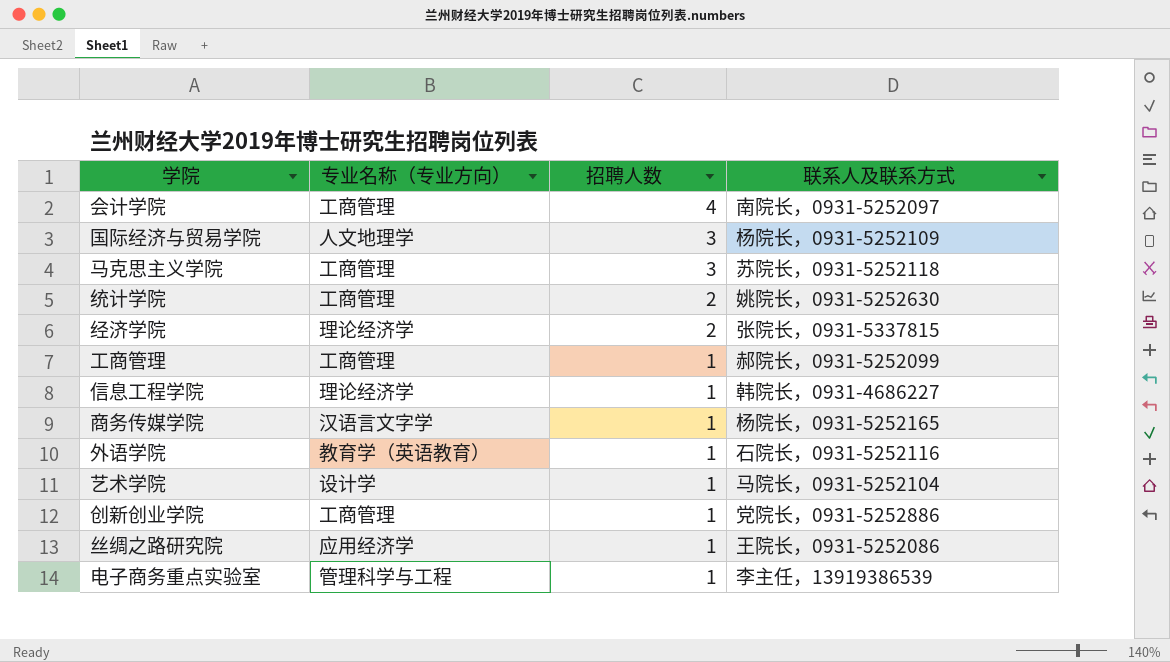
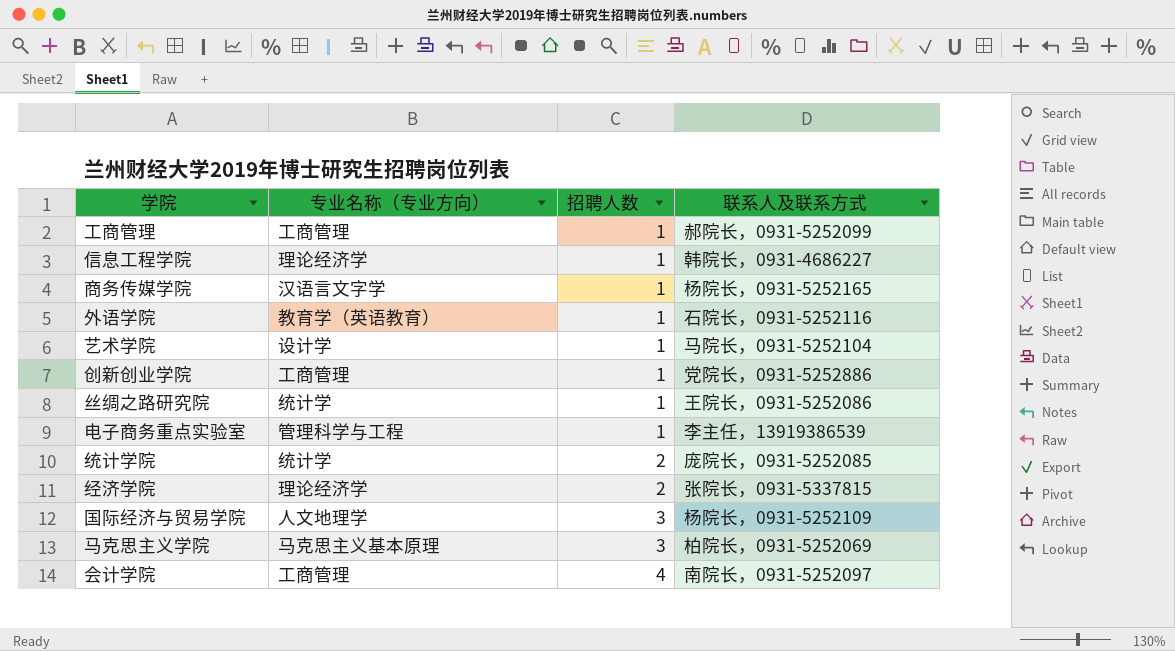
row order: 招聘人数 descending -> 招聘人数 ascending
丝绸之路研究院 | 专业名称（专业方向）: 应用经济学 -> 统计学
统计学院 | 专业名称（专业方向）: 工商管理 -> 统计学
统计学院 | 联系人及联系方式: 姚院长，0931-5252630 -> 庞院长，0931-5252085
马克思主义学院 | 专业名称（专业方向）: 工商管理 -> 马克思主义基本原理
马克思主义学院 | 联系人及联系方式: 苏院长，0931-5252118 -> 柏院长，0931-5252069

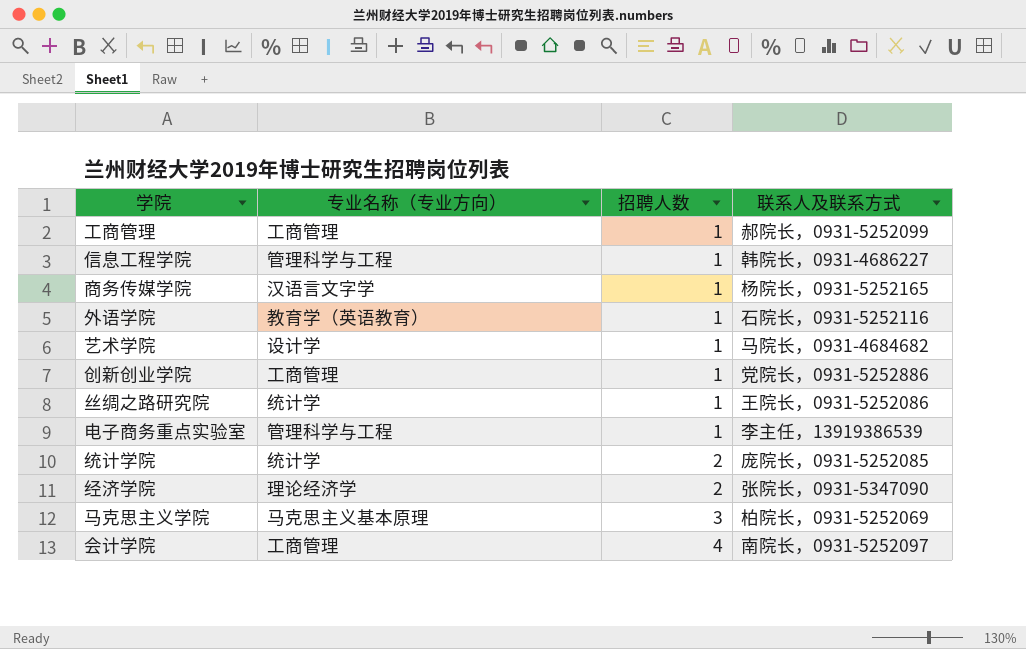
row 国际经济与贸易学院: 人文地理学 | 3 | 杨院长，0931-5252109 -> none
信息工程学院 | 专业名称（专业方向）: 理论经济学 -> 管理科学与工程
艺术学院 | 联系人及联系方式: 马院长，0931-5252104 -> 马院长，0931-4684682
经济学院 | 联系人及联系方式: 张院长，0931-5337815 -> 张院长，0931-5347090

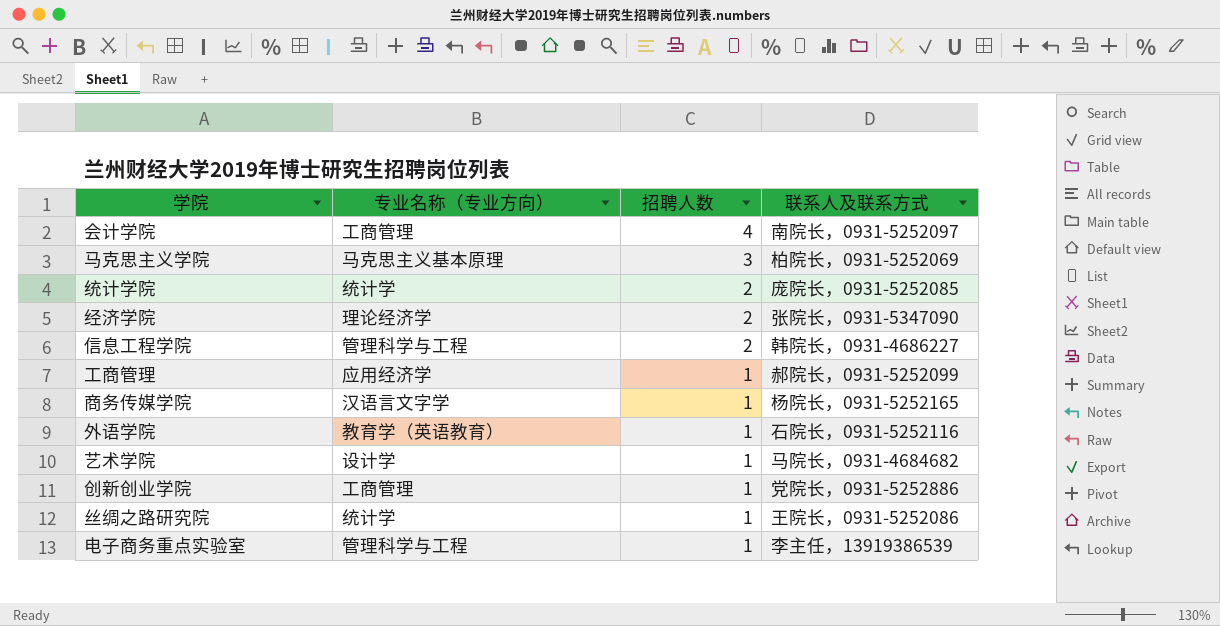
row order: 招聘人数 ascending -> 招聘人数 descending
信息工程学院 | 招聘人数: 1 -> 2
工商管理 | 专业名称（专业方向）: 工商管理 -> 应用经济学

